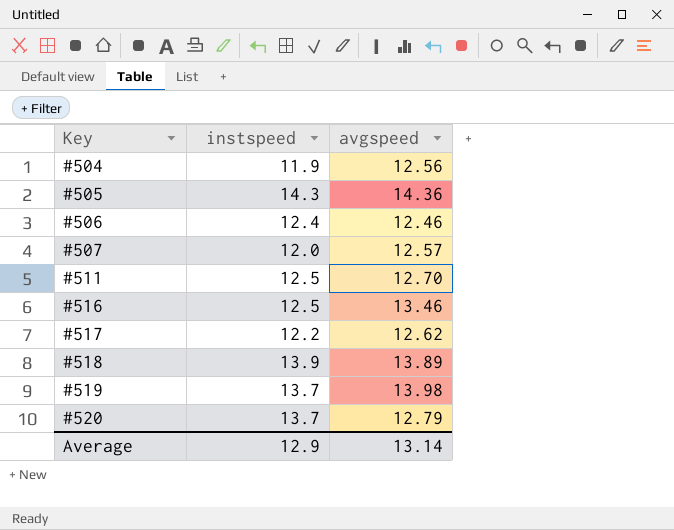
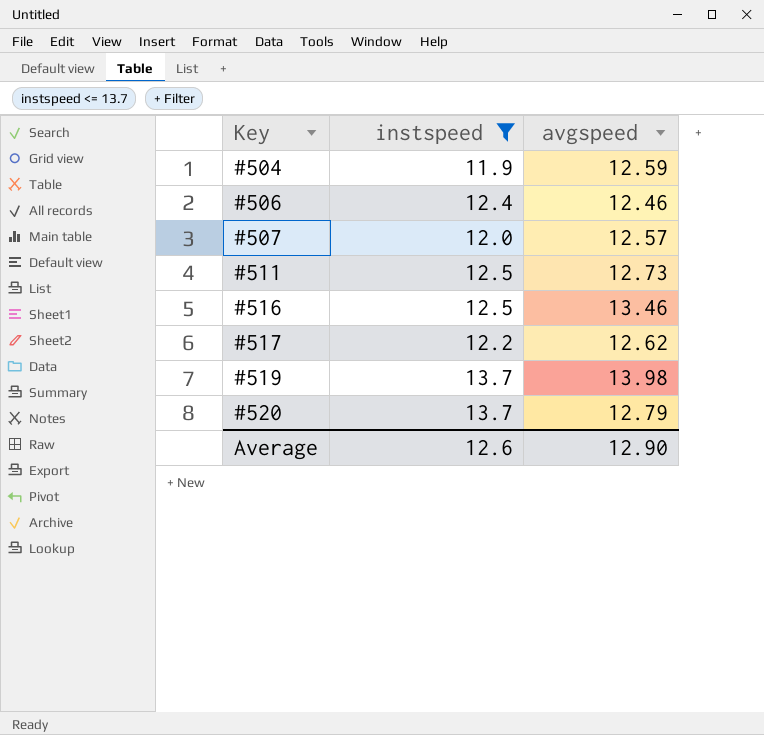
filter: none -> instspeed <= 13.7
#504 | avgspeed: 12.56 -> 12.59
#511 | avgspeed: 12.70 -> 12.73
Average | instspeed: 12.9 -> 12.6
Average | avgspeed: 13.14 -> 12.90

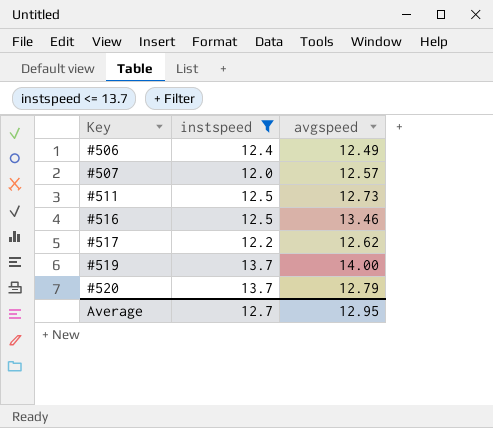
row #504: 11.9 | 12.59 -> none
#506 | avgspeed: 12.46 -> 12.49
#519 | avgspeed: 13.98 -> 14.00
Average | instspeed: 12.6 -> 12.7
Average | avgspeed: 12.90 -> 12.95

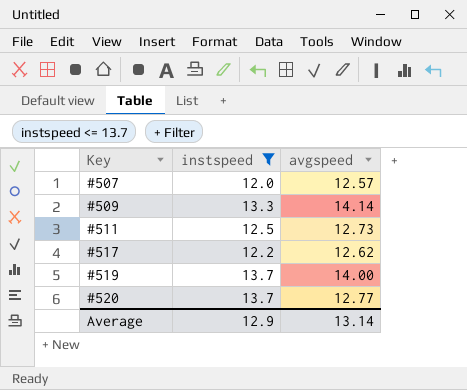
row #506: 12.4 | 12.49 -> none
row #516: 12.5 | 13.46 -> none
row #509: none -> 13.3 | 14.14
#520 | avgspeed: 12.79 -> 12.77
Average | instspeed: 12.7 -> 12.9
Average | avgspeed: 12.95 -> 13.14

